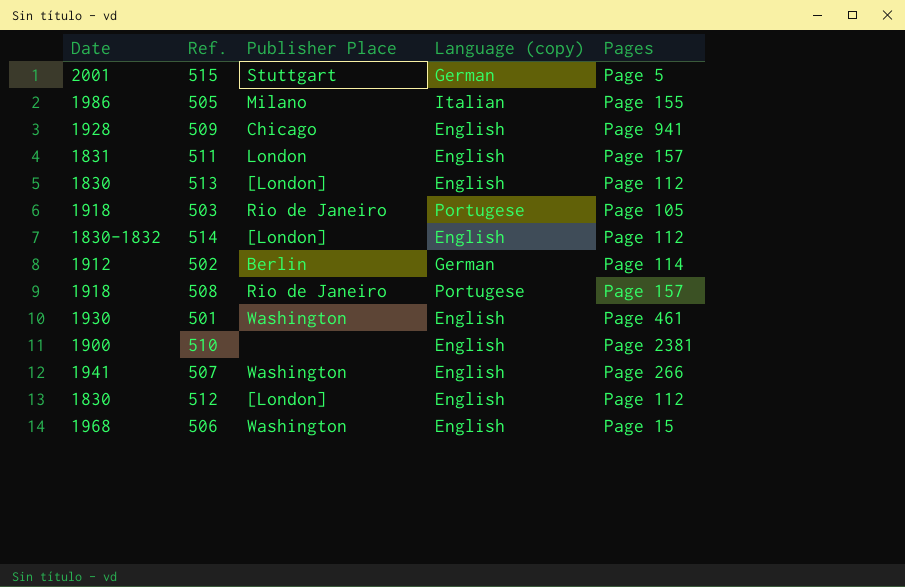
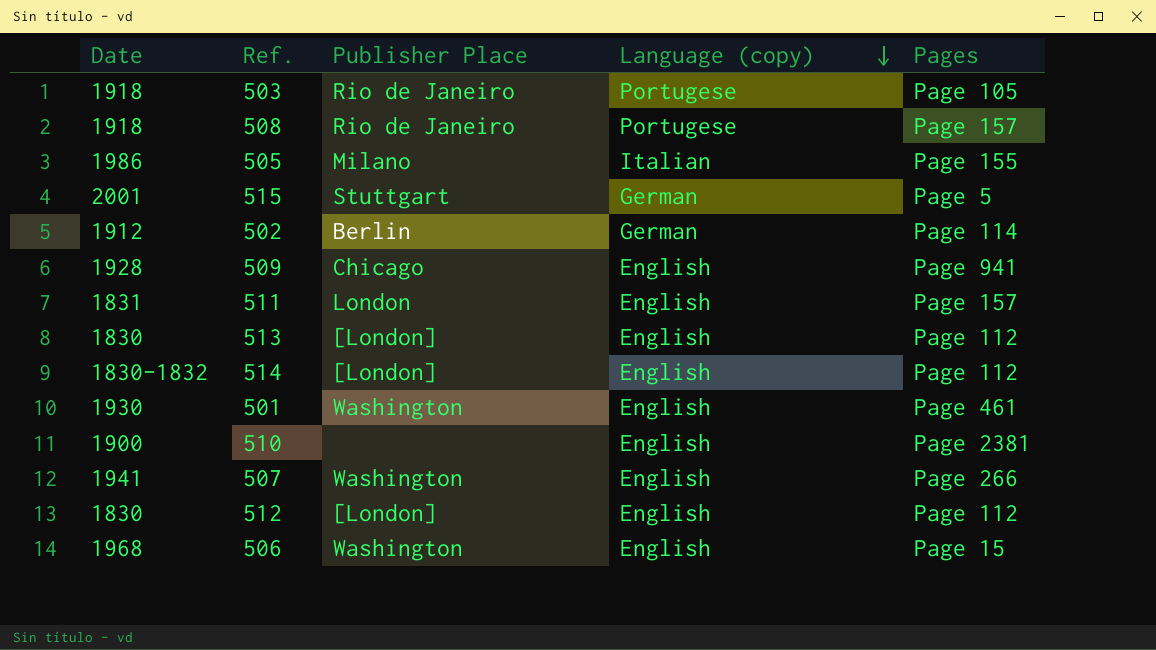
row order: none -> Language (copy) descending

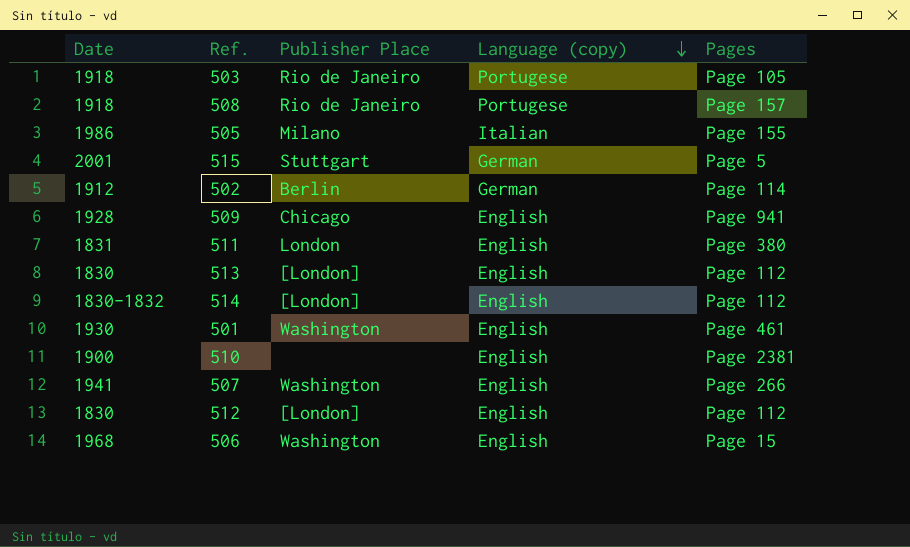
511 | Pages: Page 157 -> Page 380

